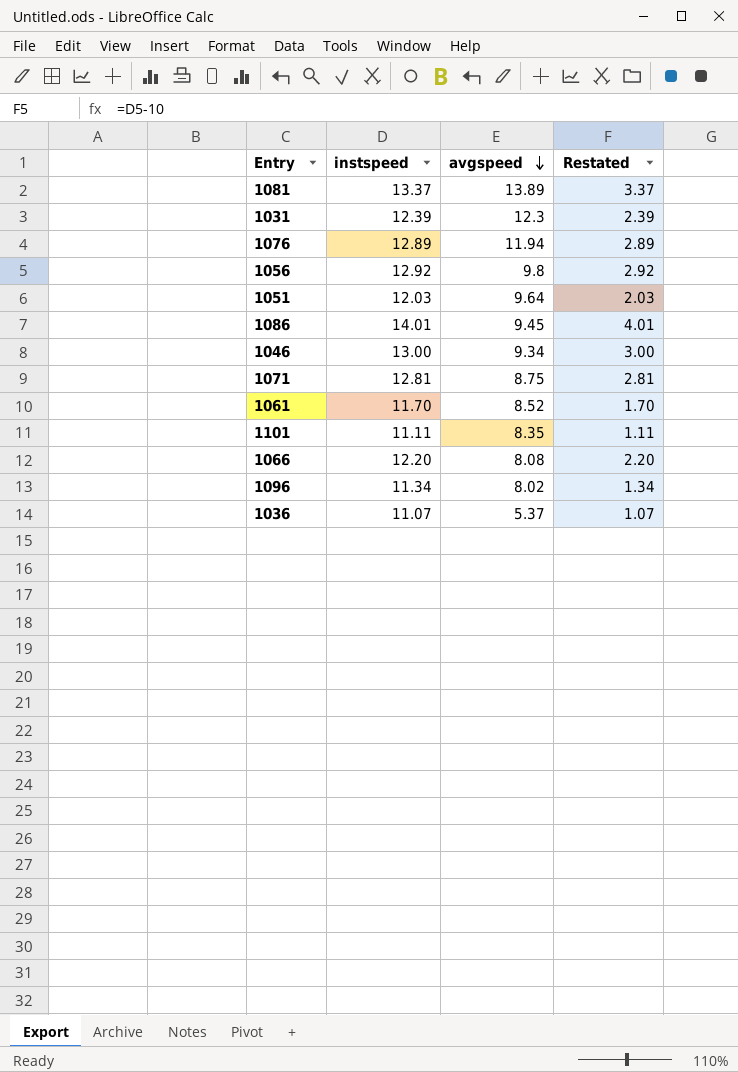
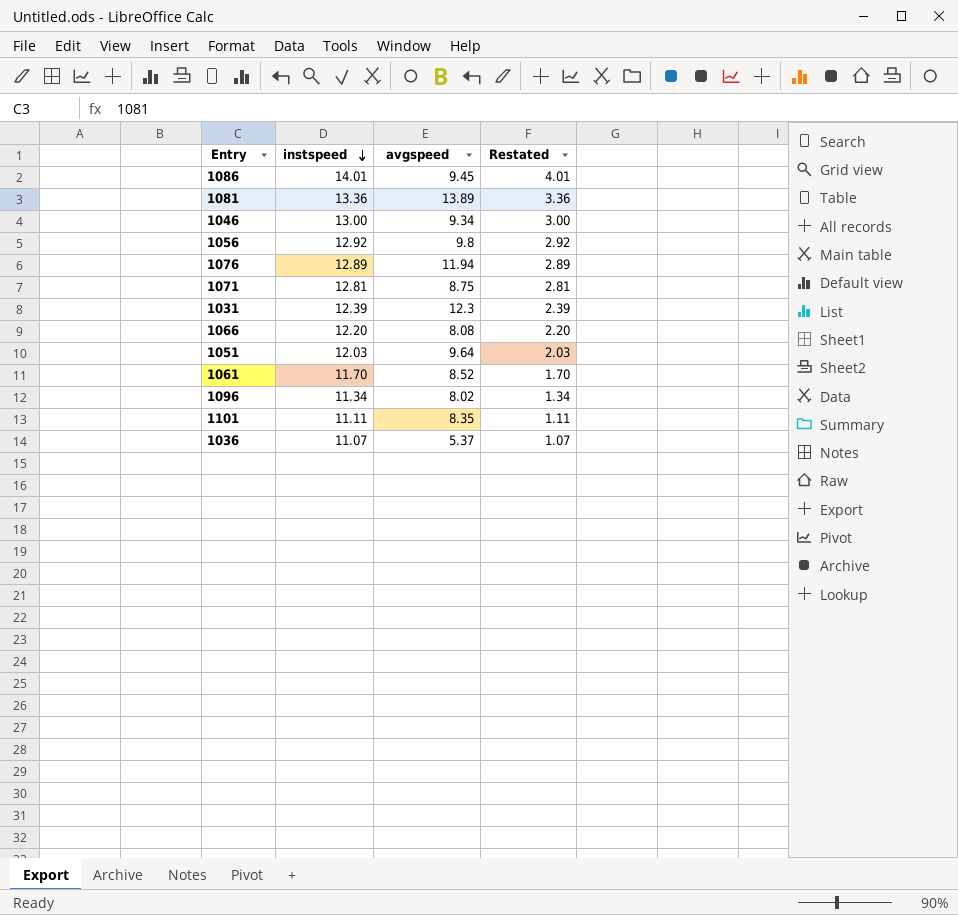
row order: avgspeed descending -> instspeed descending
1081 | instspeed: 13.37 -> 13.36
1081 | Restated: 3.37 -> 3.36

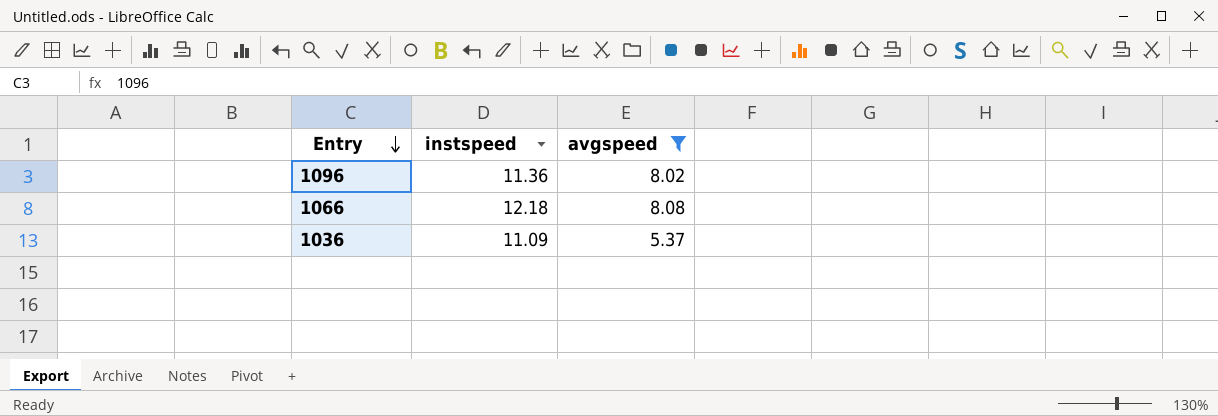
filter: none -> avgspeed <= 8.08
row order: instspeed descending -> Entry descending
column Restated | formula: [instspeed] - 10 -> none
1096 | instspeed: 11.34 -> 11.36
1066 | instspeed: 12.20 -> 12.18
1036 | instspeed: 11.07 -> 11.09

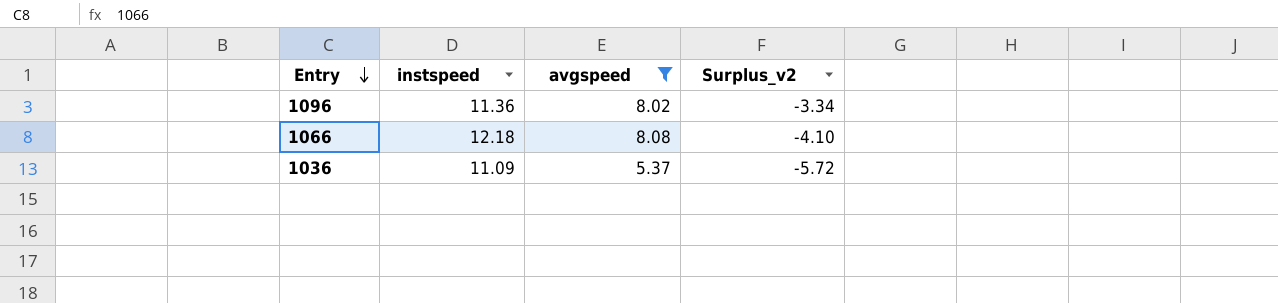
column Surplus_v2 | formula: none -> [avgspeed] - [instspeed]

